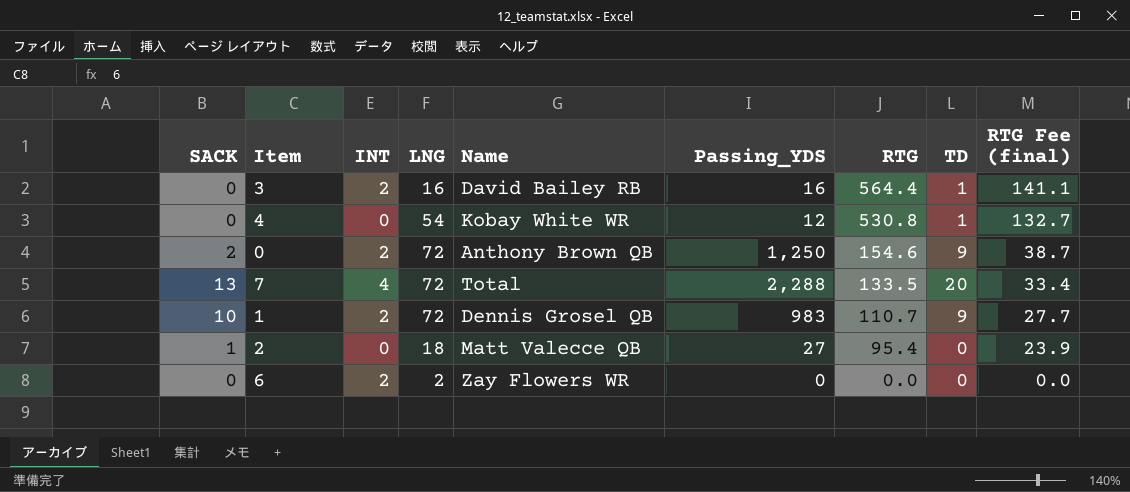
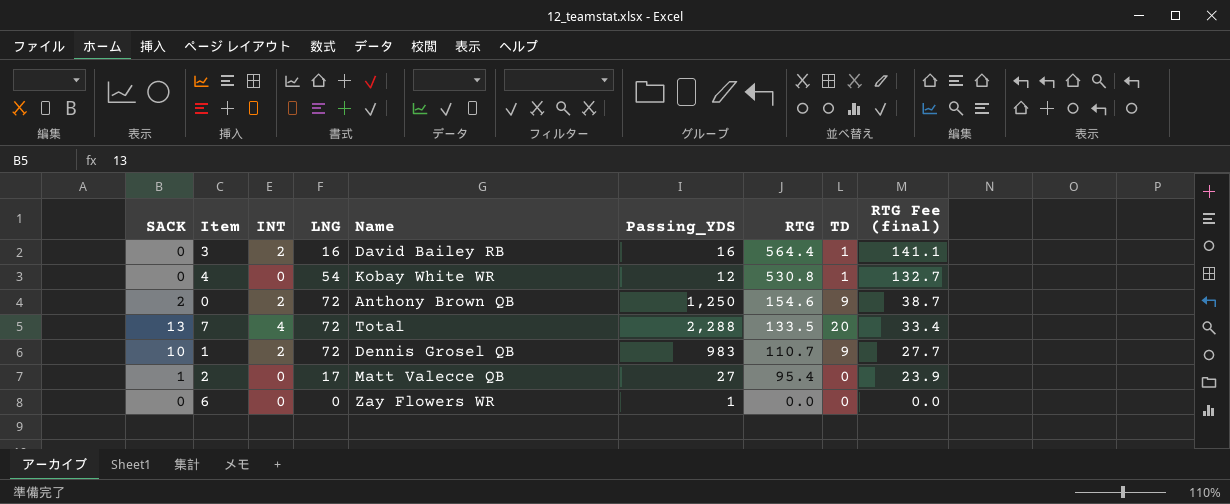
2 | LNG: 18 -> 17
6 | INT: 2 -> 0
6 | LNG: 2 -> 0
6 | Passing_YDS: 0 -> 1

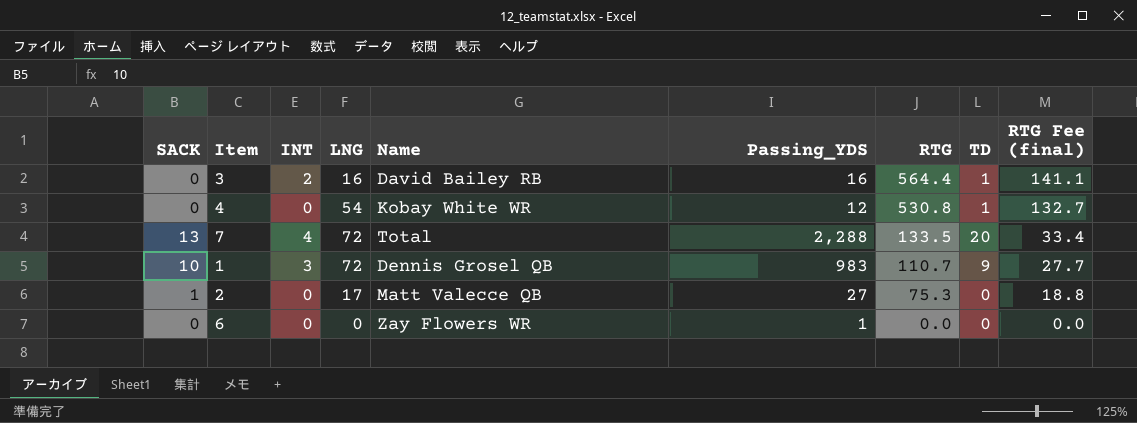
row 0: 2 | 2 | 72 | Anthony Brown QB | 1,250 | 154.6 | 9 | 38.7 -> none
1 | INT: 2 -> 3
2 | RTG: 95.4 -> 75.3
2 | RTG Fee (final): 23.9 -> 18.8

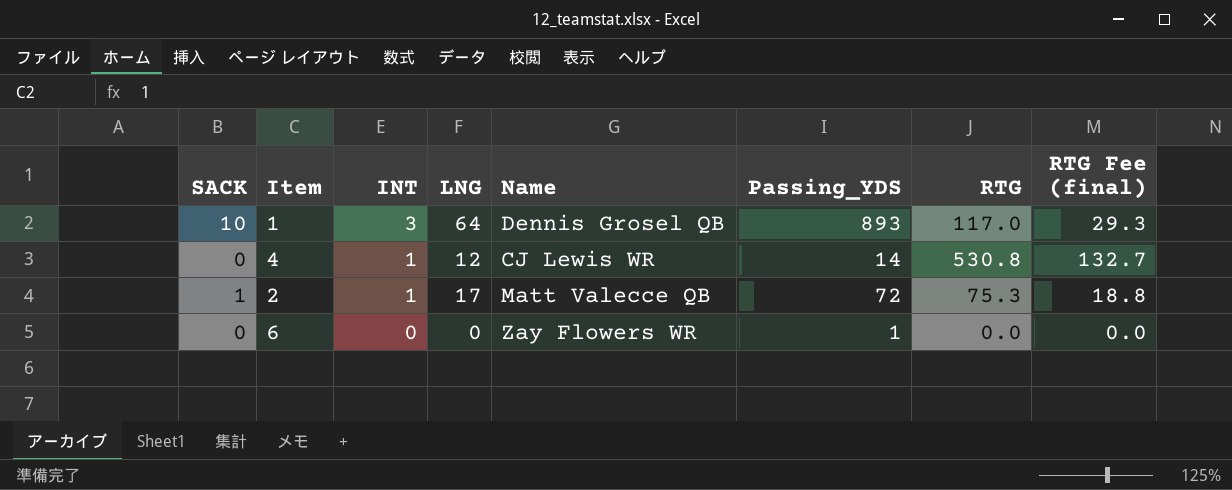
row order: RTG descending -> INT descending
column TD | position: 8 -> none
row 3: 0 | 2 | 16 | David Bailey RB | 16 | 564.4 | 1 | 141.1 -> none
row 7: 13 | 4 | 72 | Total | 2,288 | 133.5 | 20 | 33.4 -> none
1 | LNG: 72 -> 64
1 | Passing_YDS: 983 -> 893
1 | RTG: 110.7 -> 117.0
1 | RTG Fee (final): 27.7 -> 29.3
4 | INT: 0 -> 1
4 | LNG: 54 -> 12
4 | Name: Kobay White WR -> CJ Lewis WR
4 | Passing_YDS: 12 -> 14
2 | INT: 0 -> 1
2 | Passing_YDS: 27 -> 72

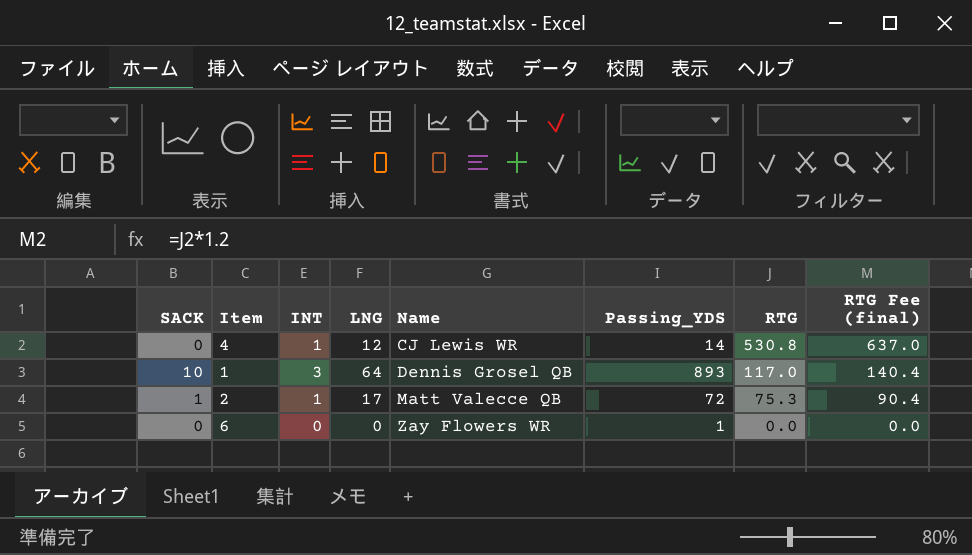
row order: INT descending -> Name ascending
column RTG Fee (final) | formula: [RTG] * 0.25 -> [RTG] * 1.2

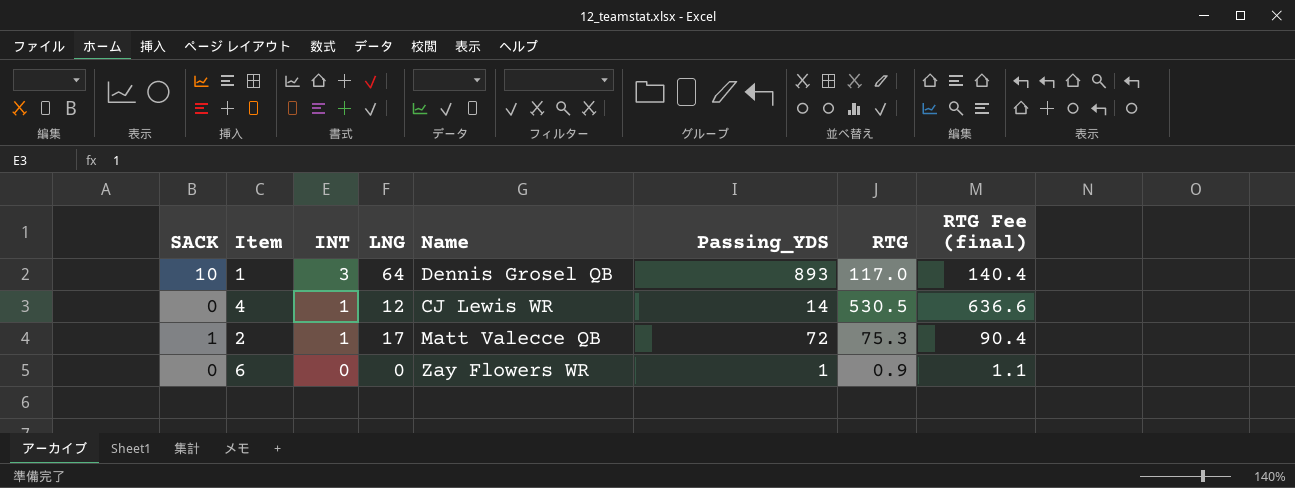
row order: Name ascending -> INT descending
4 | RTG: 530.8 -> 530.5
4 | RTG Fee (final): 637.0 -> 636.6
6 | RTG: 0.0 -> 0.9
6 | RTG Fee (final): 0.0 -> 1.1

